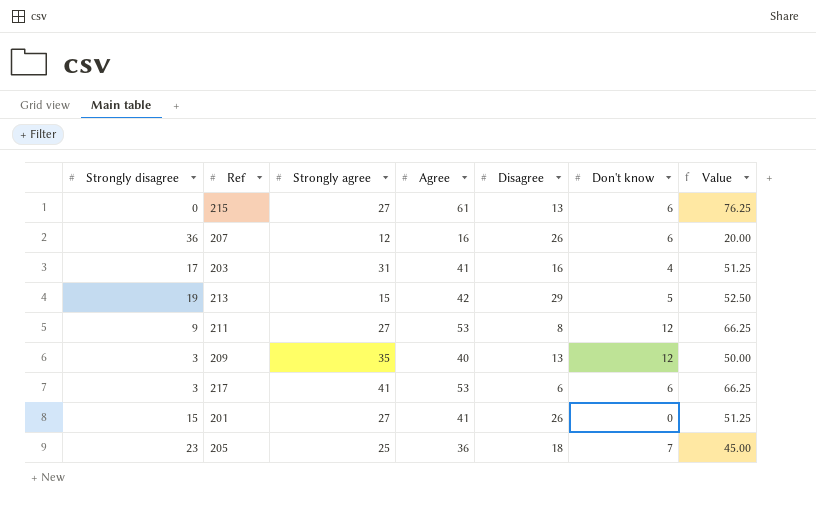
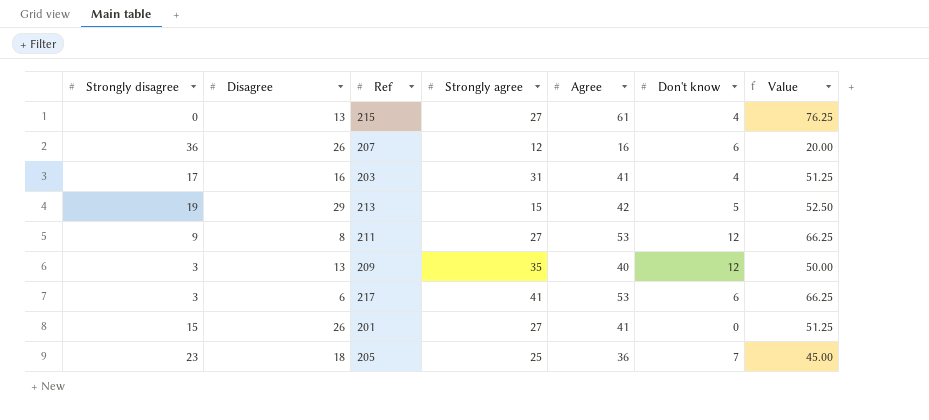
column Disagree | position: 5 -> 2
215 | Don't know: 6 -> 4

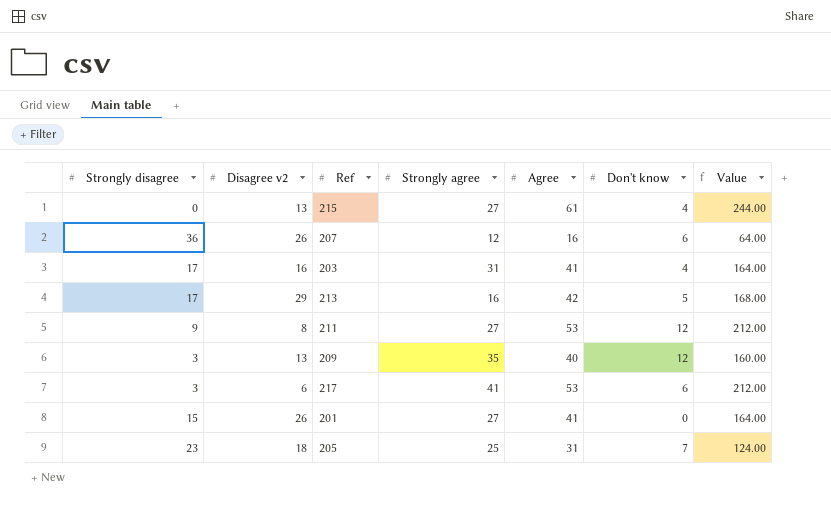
column name: Disagree -> Disagree v2
column Value | formula: [Agree] * 1.25 -> [Agree] * 4
213 | Strongly disagree: 19 -> 17
213 | Strongly agree: 15 -> 16
205 | Agree: 36 -> 31

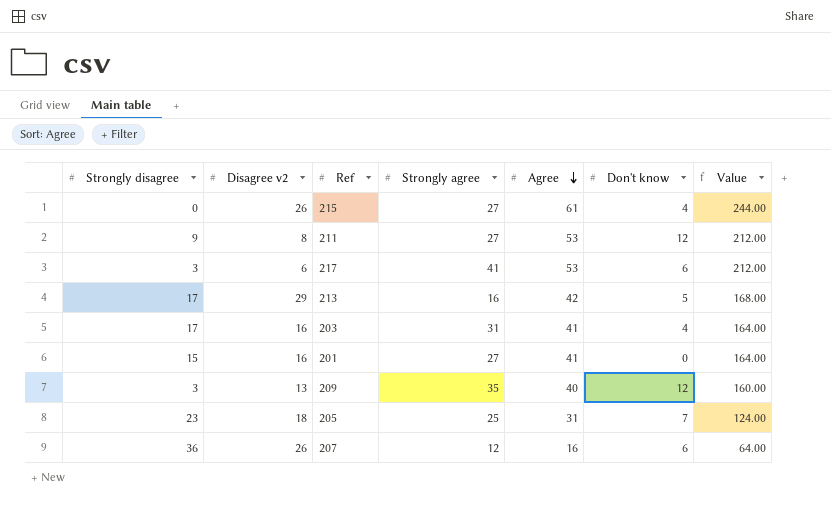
row order: none -> Agree descending
215 | Disagree v2: 13 -> 26
201 | Disagree v2: 26 -> 16

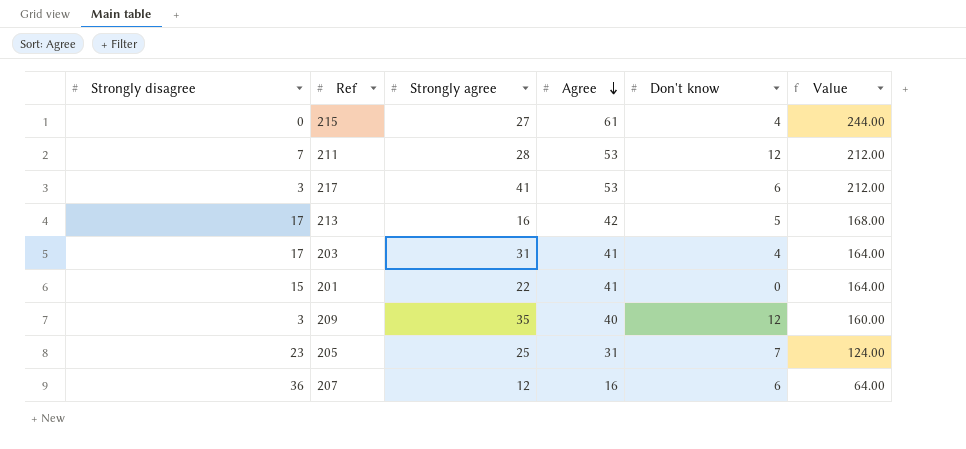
column Disagree v2 | position: 2 -> none
211 | Strongly disagree: 9 -> 7
211 | Strongly agree: 27 -> 28
201 | Strongly agree: 27 -> 22

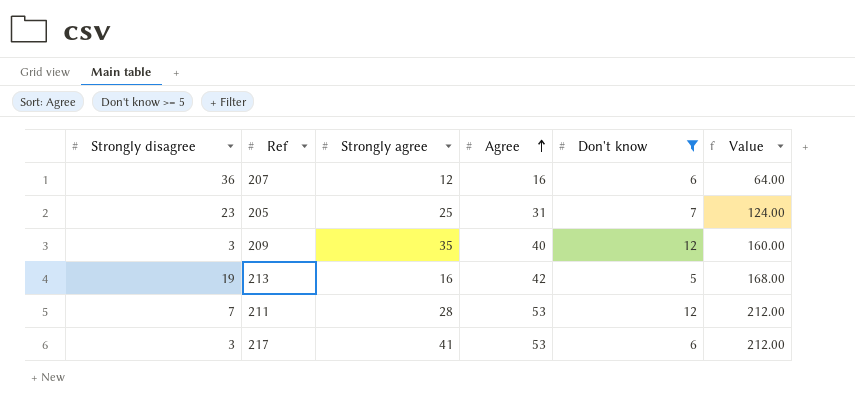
filter: none -> Don't know >= 5
row order: Agree descending -> Agree ascending
213 | Strongly disagree: 17 -> 19

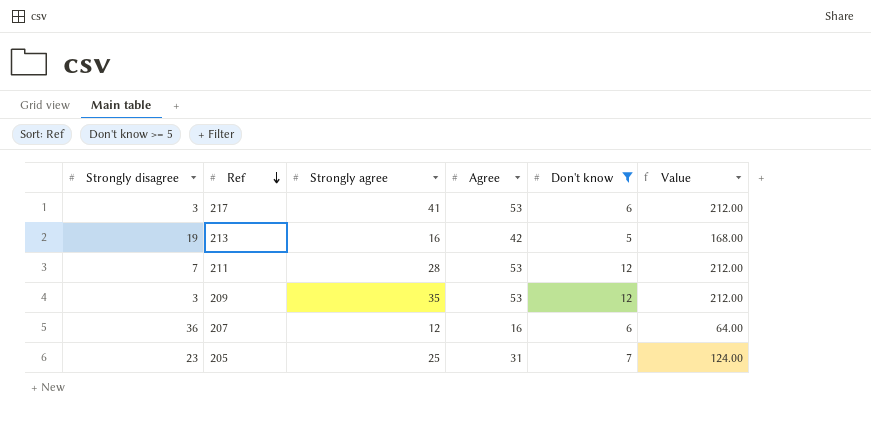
row order: Agree ascending -> Ref descending
209 | Agree: 40 -> 53
209 | Value: 160.00 -> 212.00

